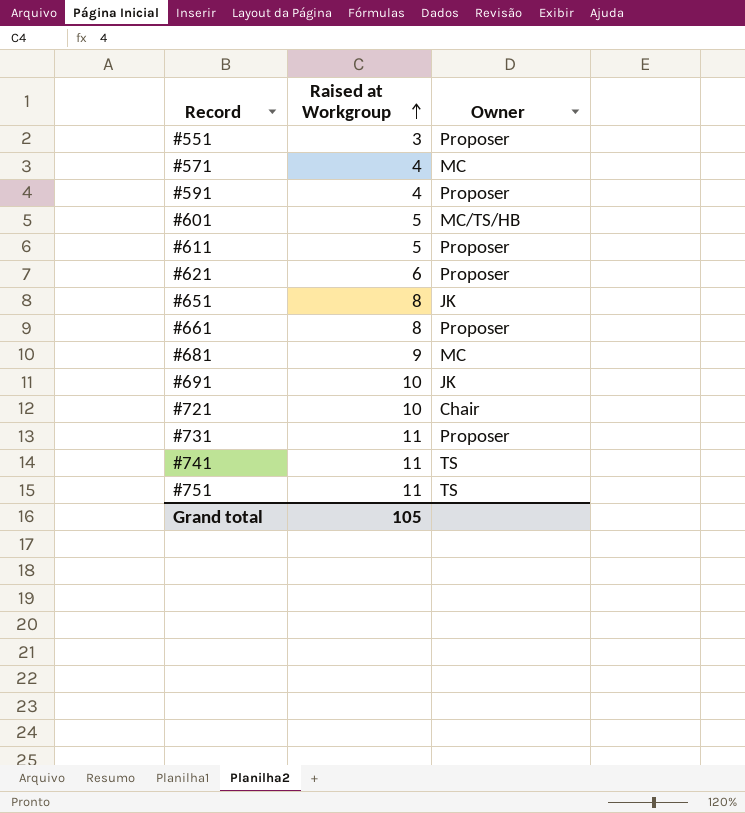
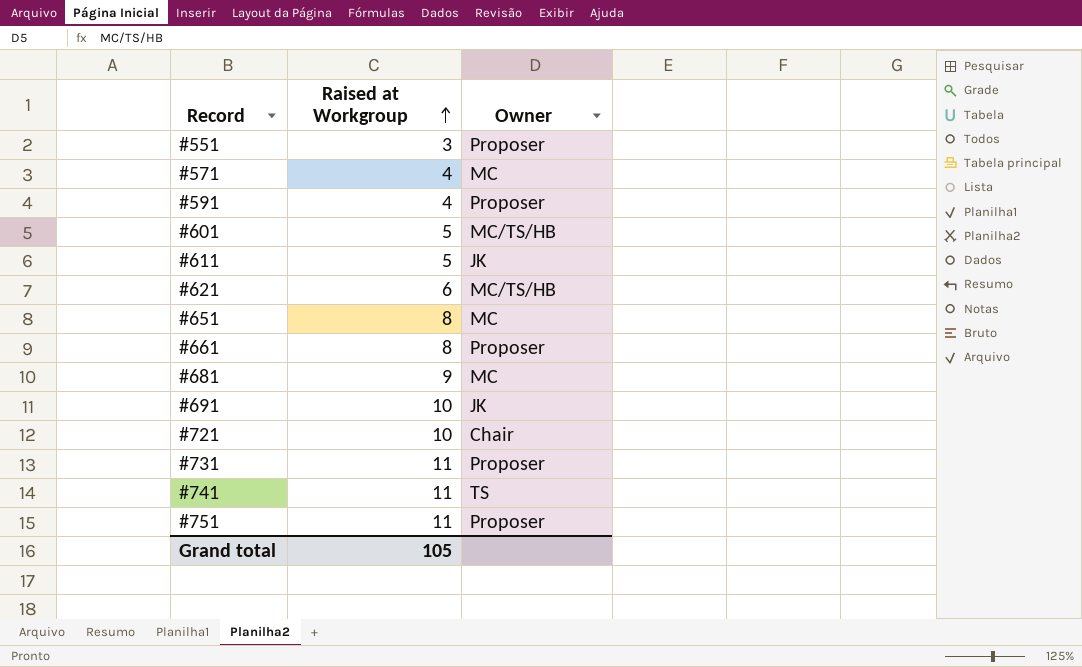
#611 | Owner: Proposer -> JK
#621 | Owner: Proposer -> MC/TS/HB
#651 | Owner: JK -> MC
#751 | Owner: TS -> Proposer

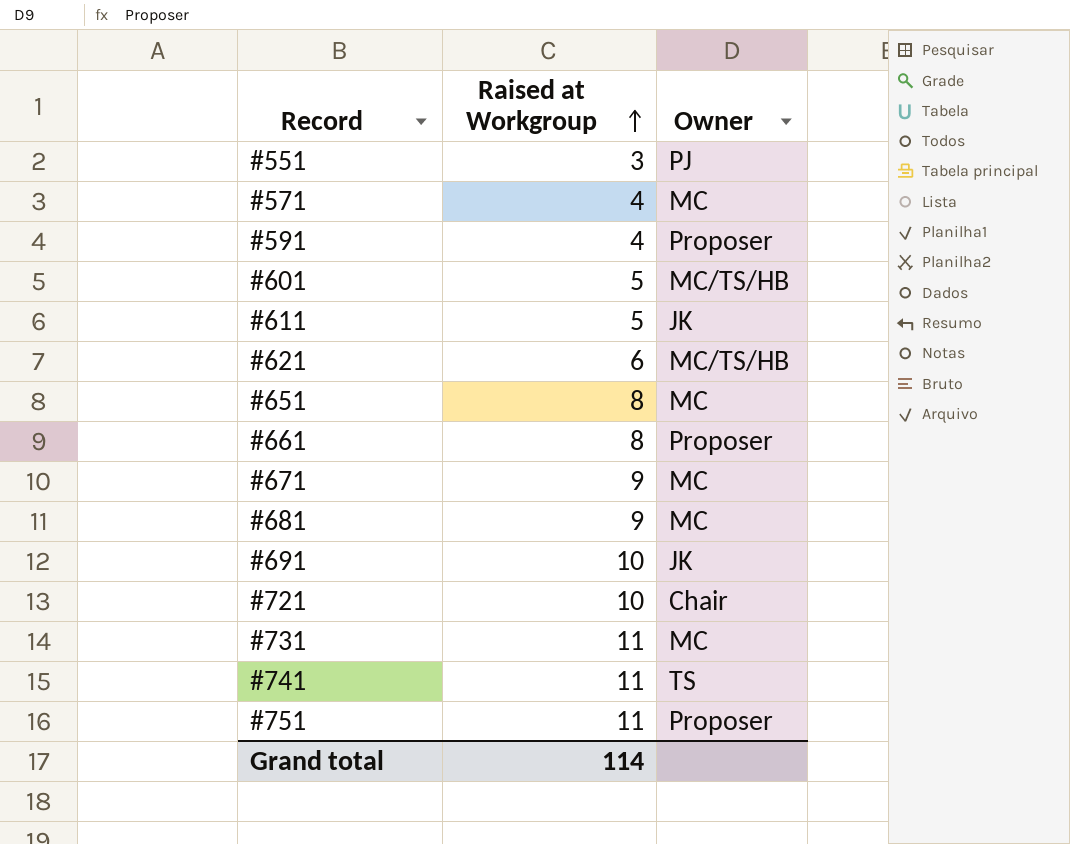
#551 | Owner: Proposer -> PJ
row #671: none -> 9 | MC
#731 | Owner: Proposer -> MC
Grand total | Raised at Workgroup: 105 -> 114

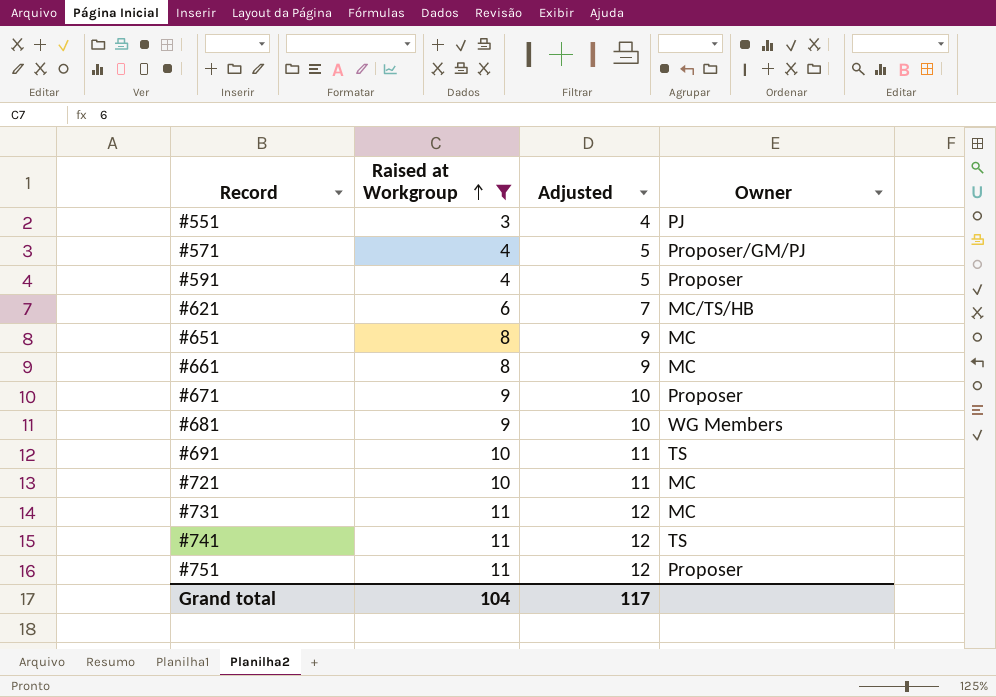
filter: none -> Raised at Workgroup != 5
column Adjusted | formula: none -> [Raised at Workgroup] + 1
#571 | Owner: MC -> Proposer/GM/PJ
#661 | Owner: Proposer -> MC
#671 | Owner: MC -> Proposer
#681 | Owner: MC -> WG Members
#691 | Owner: JK -> TS
#721 | Owner: Chair -> MC
Grand total | Raised at Workgroup: 114 -> 104

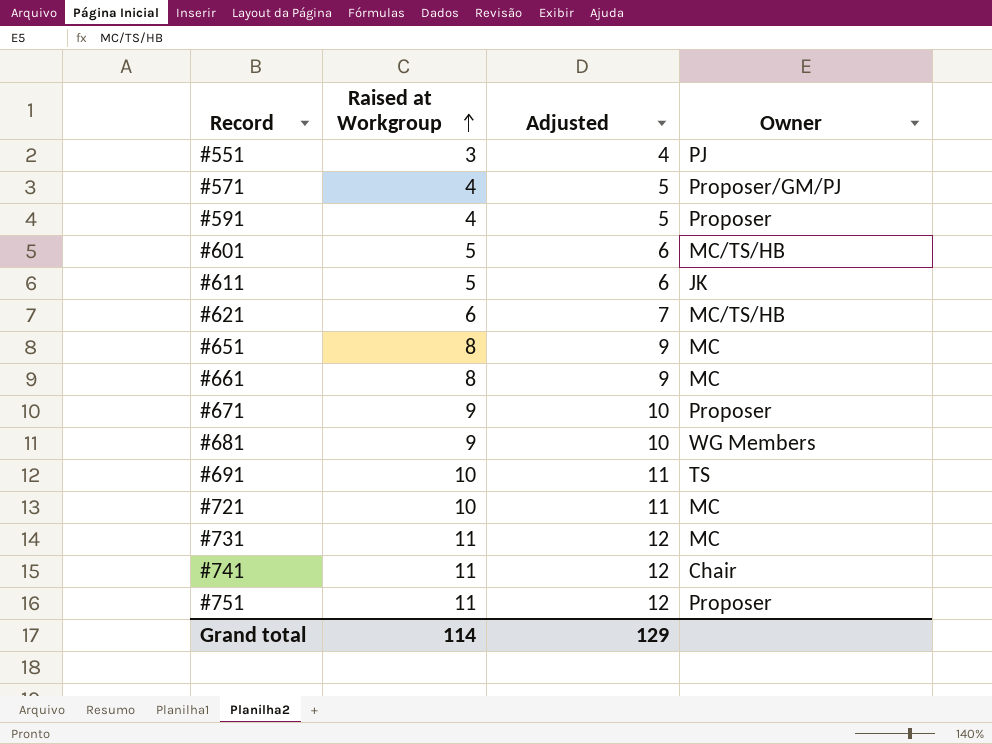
filter: Raised at Workgroup != 5 -> none
#741 | Owner: TS -> Chair
Grand total | Raised at Workgroup: 104 -> 114
Grand total | Adjusted: 117 -> 129

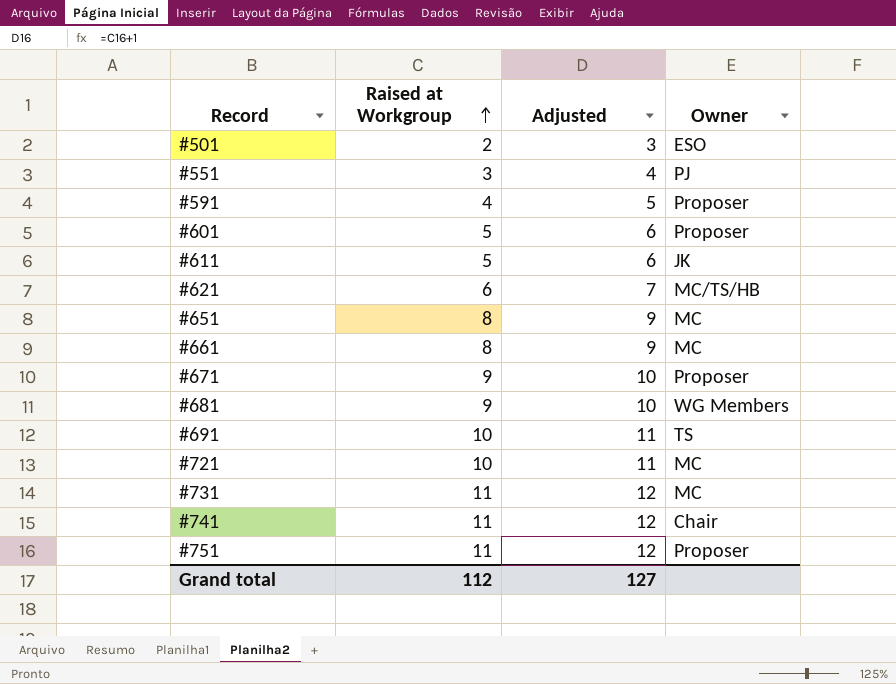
row #571: 4 | 5 | Proposer/GM/PJ -> none
row #501: none -> 2 | 3 | ESO
#601 | Owner: MC/TS/HB -> Proposer
Grand total | Raised at Workgroup: 114 -> 112
Grand total | Adjusted: 129 -> 127

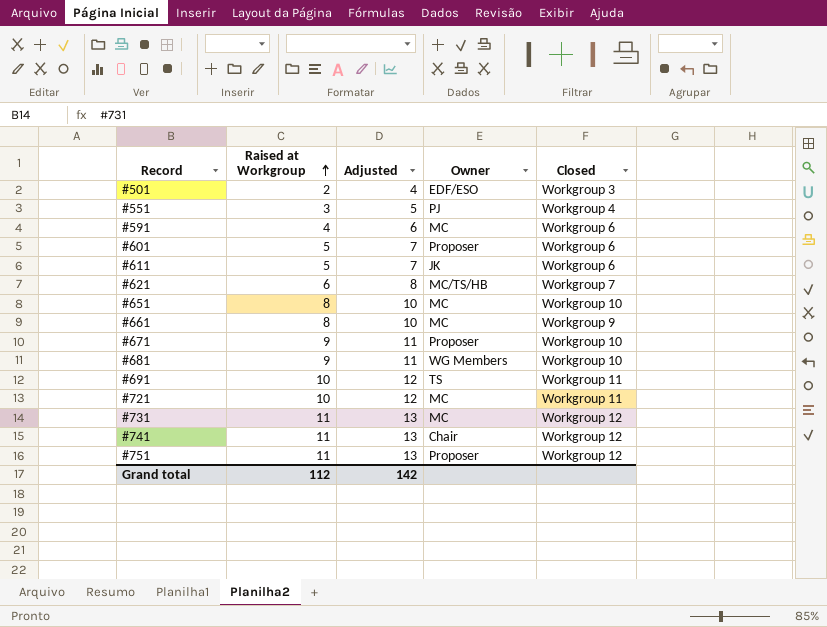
column Adjusted | formula: [Raised at Workgroup] + 1 -> [Raised at Workgroup] + 2
column Closed | position: none -> 5
#501 | Owner: ESO -> EDF/ESO
#591 | Owner: Proposer -> MC
Grand total | Adjusted: 127 -> 142

